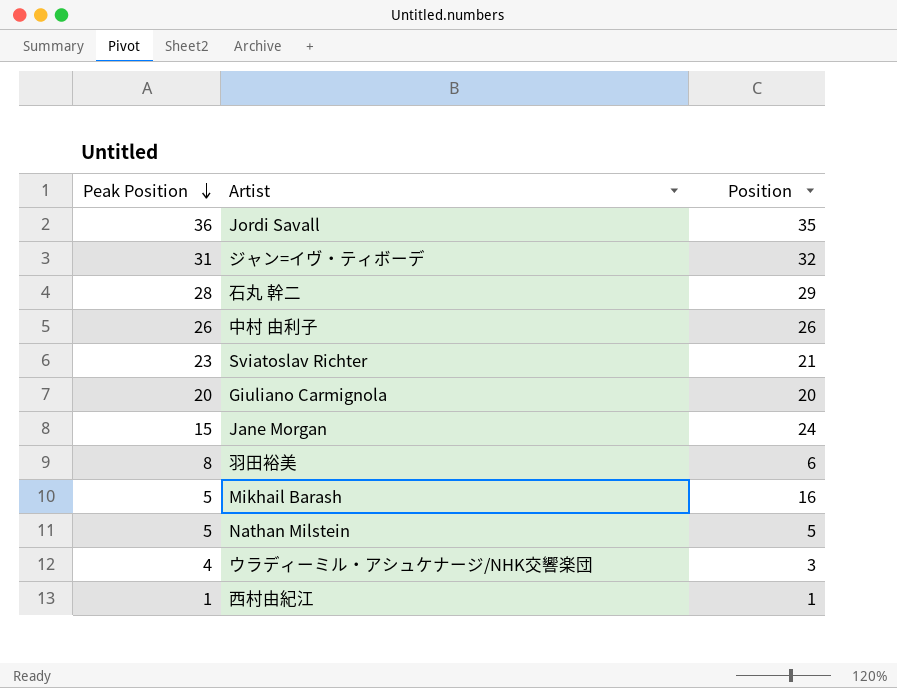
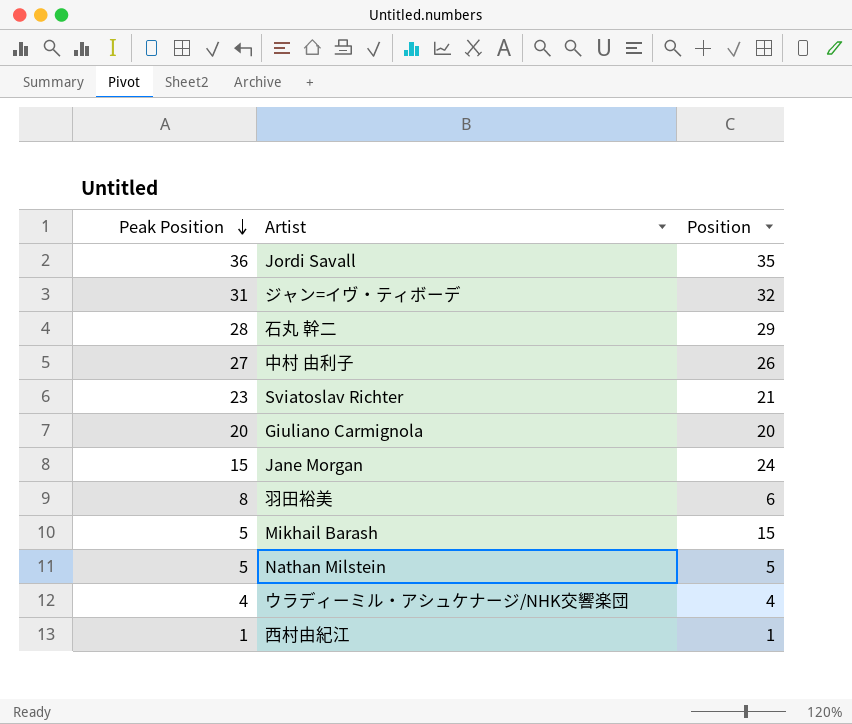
中村 由利子 | Peak Position: 26 -> 27
Mikhail Barash | Position: 16 -> 15
ウラディーミル・アシュケナージ/NHK交響楽団 | Position: 3 -> 4

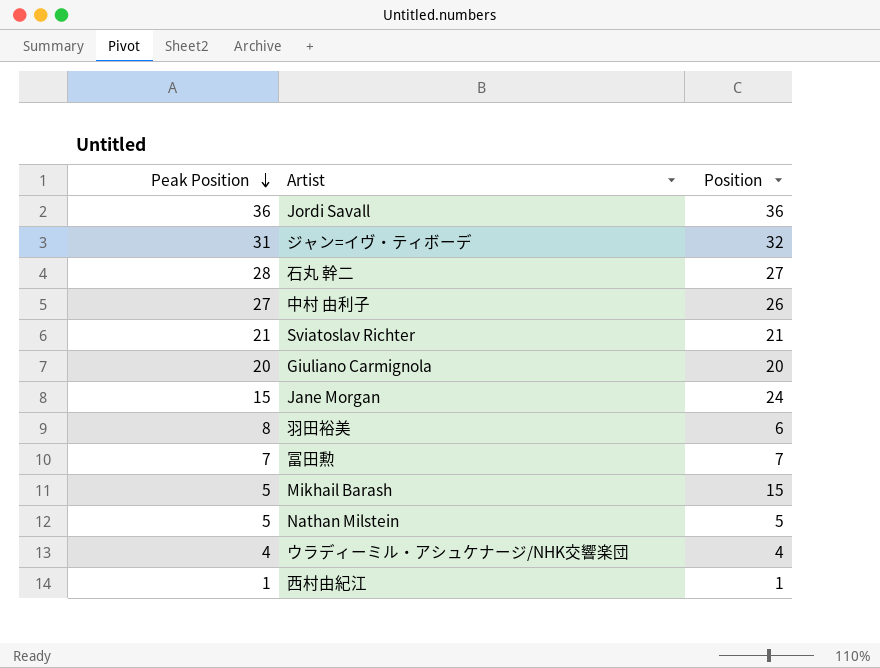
Jordi Savall | Position: 35 -> 36
石丸 幹二 | Position: 29 -> 27
Sviatoslav Richter | Peak Position: 23 -> 21
row 冨田勲: none -> 7 | 7

